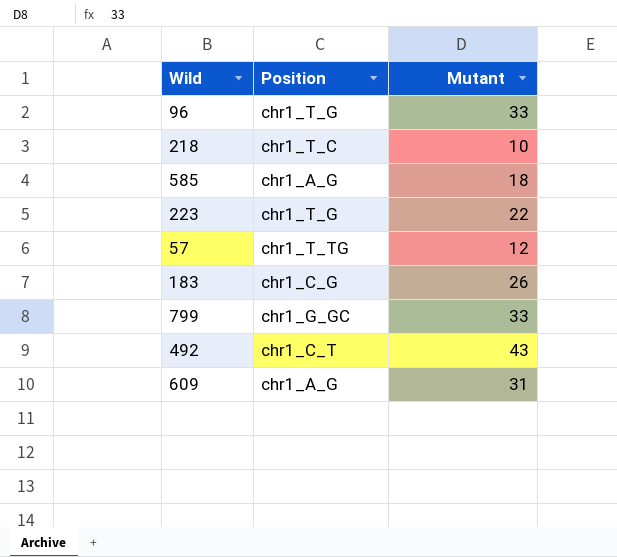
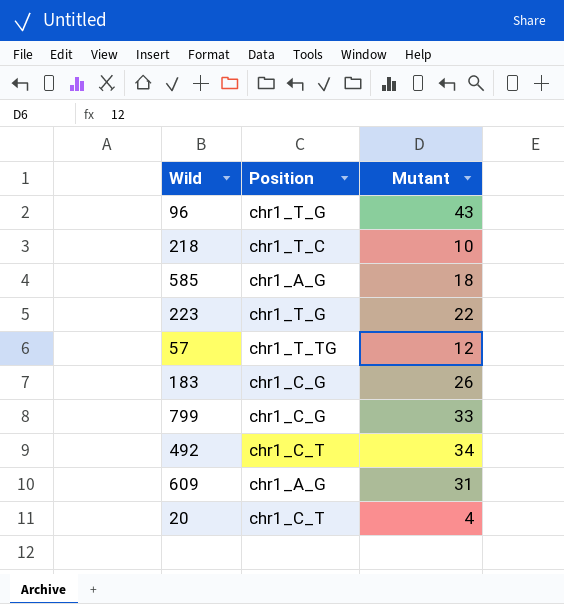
96 | Mutant: 33 -> 43
799 | Position: chr1_G_GC -> chr1_C_G
492 | Mutant: 43 -> 34
row 20: none -> chr1_C_T | 4

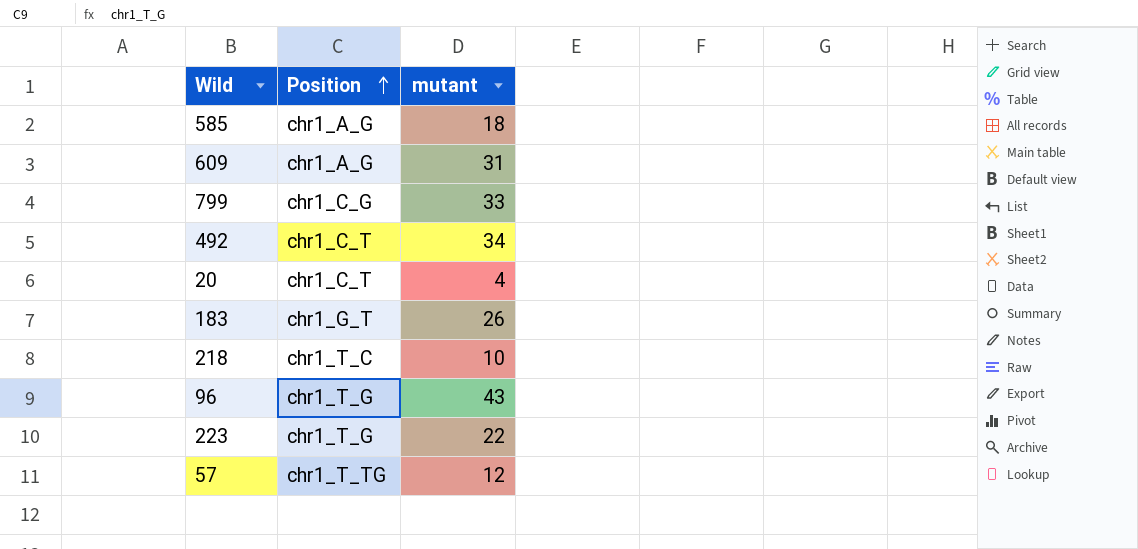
row order: none -> Position ascending
column name: Mutant -> mutant
183 | Position: chr1_C_G -> chr1_G_T

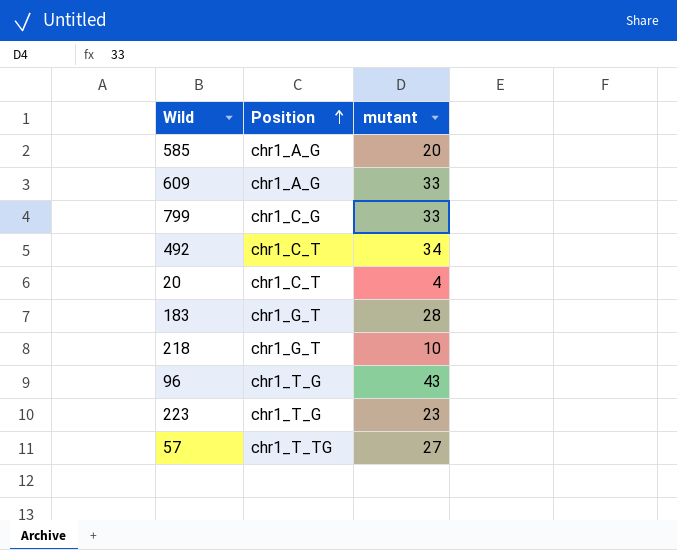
585 | mutant: 18 -> 20
609 | mutant: 31 -> 33
183 | mutant: 26 -> 28
218 | Position: chr1_T_C -> chr1_G_T
223 | mutant: 22 -> 23
57 | mutant: 12 -> 27

